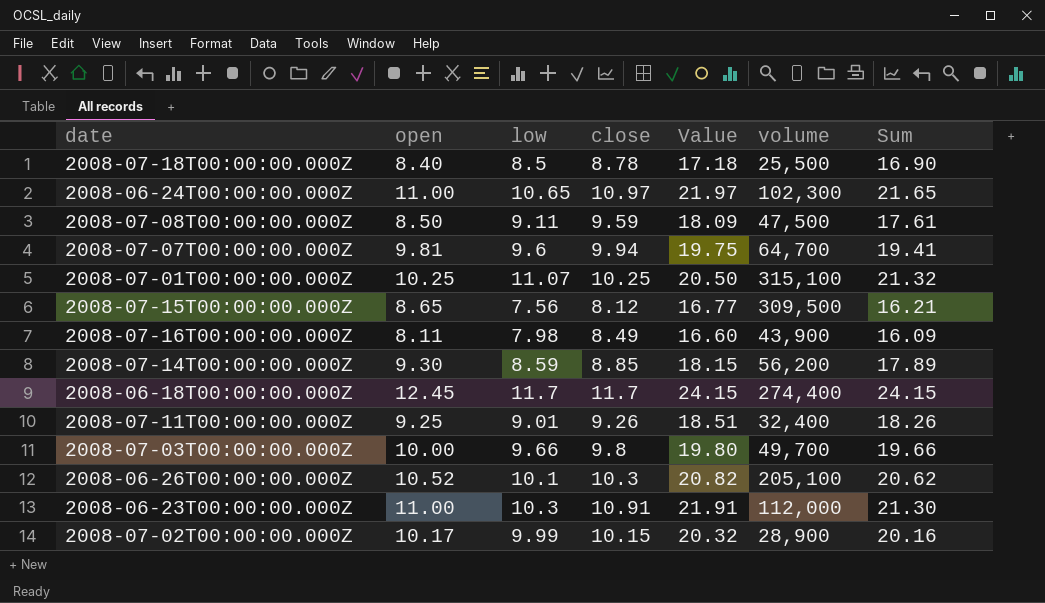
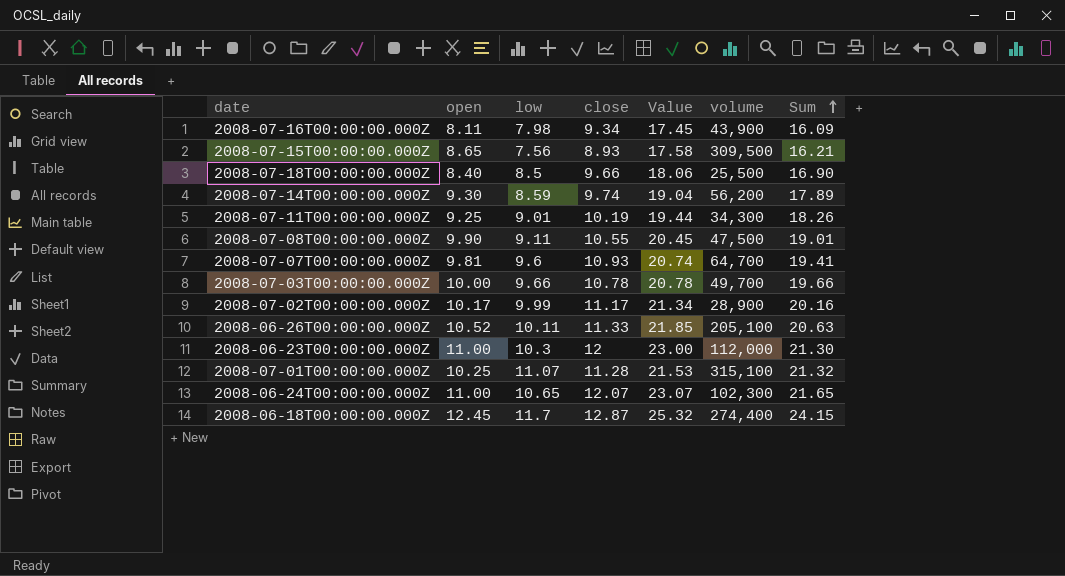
row order: none -> Sum ascending
2008-07-16T00:00:00.000Z | close: 8.49 -> 9.34
2008-07-16T00:00:00.000Z | Value: 16.60 -> 17.45
2008-07-15T00:00:00.000Z | close: 8.12 -> 8.93
2008-07-15T00:00:00.000Z | Value: 16.77 -> 17.58
2008-07-18T00:00:00.000Z | close: 8.78 -> 9.66
2008-07-18T00:00:00.000Z | Value: 17.18 -> 18.06
2008-07-14T00:00:00.000Z | close: 8.85 -> 9.74
2008-07-14T00:00:00.000Z | Value: 18.15 -> 19.04
2008-07-11T00:00:00.000Z | close: 9.26 -> 10.19
2008-07-11T00:00:00.000Z | Value: 18.51 -> 19.44
2008-07-11T00:00:00.000Z | volume: 32,400 -> 34,300
2008-07-08T00:00:00.000Z | open: 8.50 -> 9.90
2008-07-08T00:00:00.000Z | close: 9.59 -> 10.55
2008-07-08T00:00:00.000Z | Value: 18.09 -> 20.45
2008-07-08T00:00:00.000Z | Sum: 17.61 -> 19.01
2008-07-07T00:00:00.000Z | close: 9.94 -> 10.93
2008-07-07T00:00:00.000Z | Value: 19.75 -> 20.74
2008-07-03T00:00:00.000Z | close: 9.8 -> 10.78
2008-07-03T00:00:00.000Z | Value: 19.80 -> 20.78
2008-07-02T00:00:00.000Z | close: 10.15 -> 11.17
2008-07-02T00:00:00.000Z | Value: 20.32 -> 21.34
2008-06-26T00:00:00.000Z | low: 10.1 -> 10.11
2008-06-26T00:00:00.000Z | close: 10.3 -> 11.33
2008-06-26T00:00:00.000Z | Value: 20.82 -> 21.85
2008-06-26T00:00:00.000Z | Sum: 20.62 -> 20.63
2008-06-23T00:00:00.000Z | close: 10.91 -> 12
2008-06-23T00:00:00.000Z | Value: 21.91 -> 23.00
2008-07-01T00:00:00.000Z | close: 10.25 -> 11.28
2008-07-01T00:00:00.000Z | Value: 20.50 -> 21.53
2008-06-24T00:00:00.000Z | close: 10.97 -> 12.07
2008-06-24T00:00:00.000Z | Value: 21.97 -> 23.07
2008-06-18T00:00:00.000Z | close: 11.7 -> 12.87
2008-06-18T00:00:00.000Z | Value: 24.15 -> 25.32

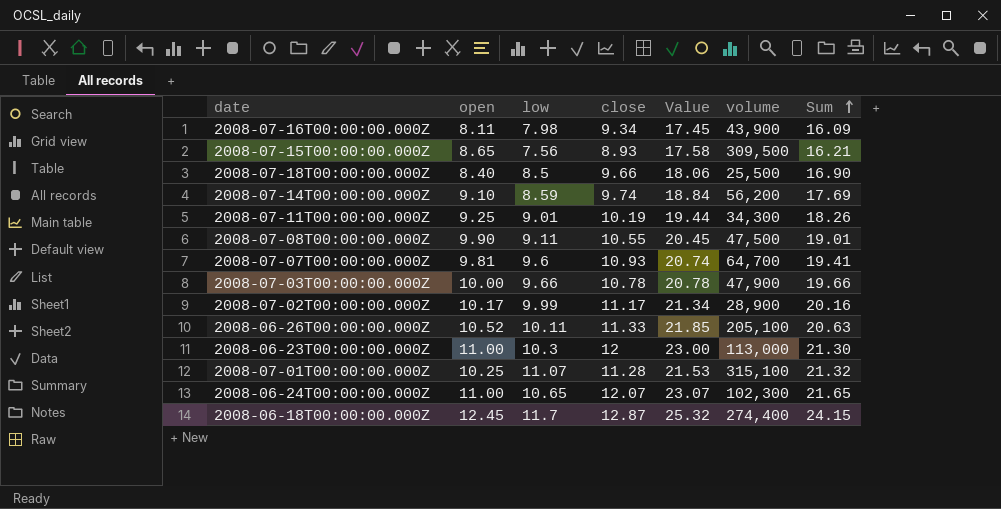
2008-07-14T00:00:00.000Z | open: 9.30 -> 9.10
2008-07-14T00:00:00.000Z | Value: 19.04 -> 18.84
2008-07-14T00:00:00.000Z | Sum: 17.89 -> 17.69
2008-07-03T00:00:00.000Z | volume: 49,700 -> 47,900
2008-06-23T00:00:00.000Z | volume: 112,000 -> 113,000

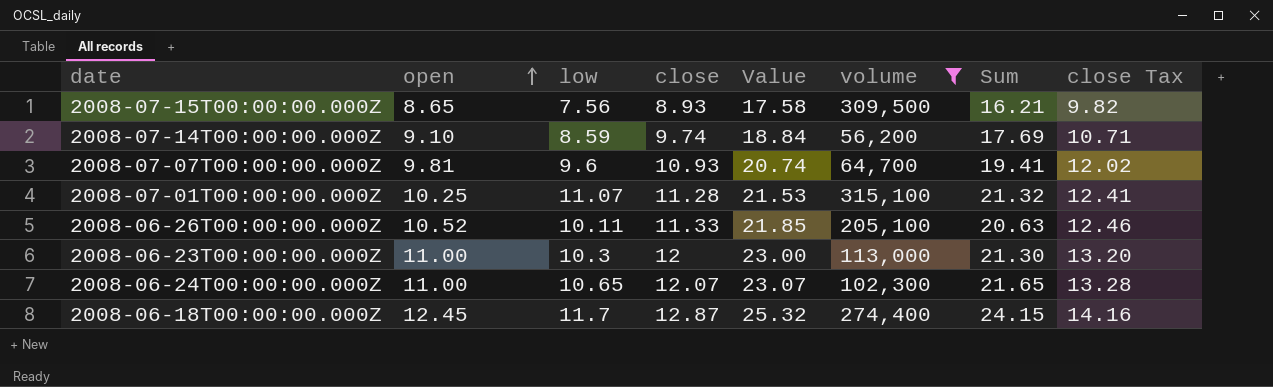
filter: none -> volume >= 56,200
row order: Sum ascending -> open ascending
column close Tax | formula: none -> [close] * 1.1

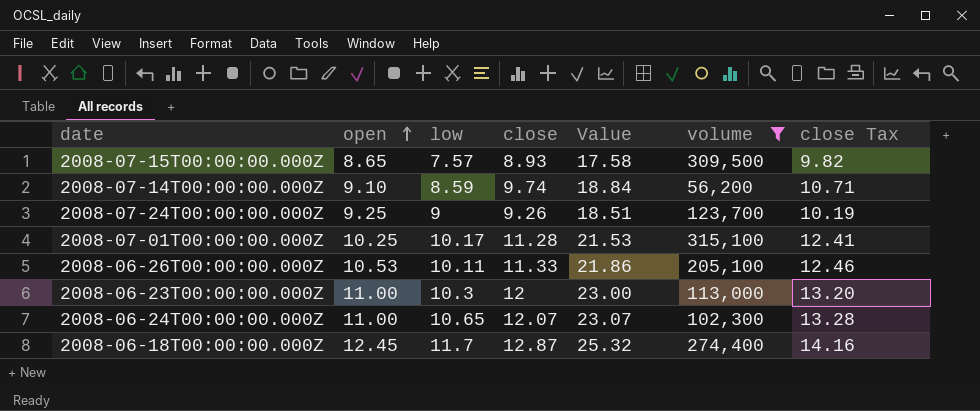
column Sum | formula: [open] + [low] -> none
row 2008-07-07T00:00:00.000Z: 9.81 | 9.6 | 10.93 | 20.74 | 64,700 | 19.41 | 12.02 -> none
2008-07-15T00:00:00.000Z | low: 7.56 -> 7.57
row 2008-07-24T00:00:00.000Z: none -> 9.25 | 9 | 9.26 | 18.51 | 123,700 | 10.19
2008-07-01T00:00:00.000Z | low: 11.07 -> 10.17
2008-06-26T00:00:00.000Z | open: 10.52 -> 10.53
2008-06-26T00:00:00.000Z | Value: 21.85 -> 21.86

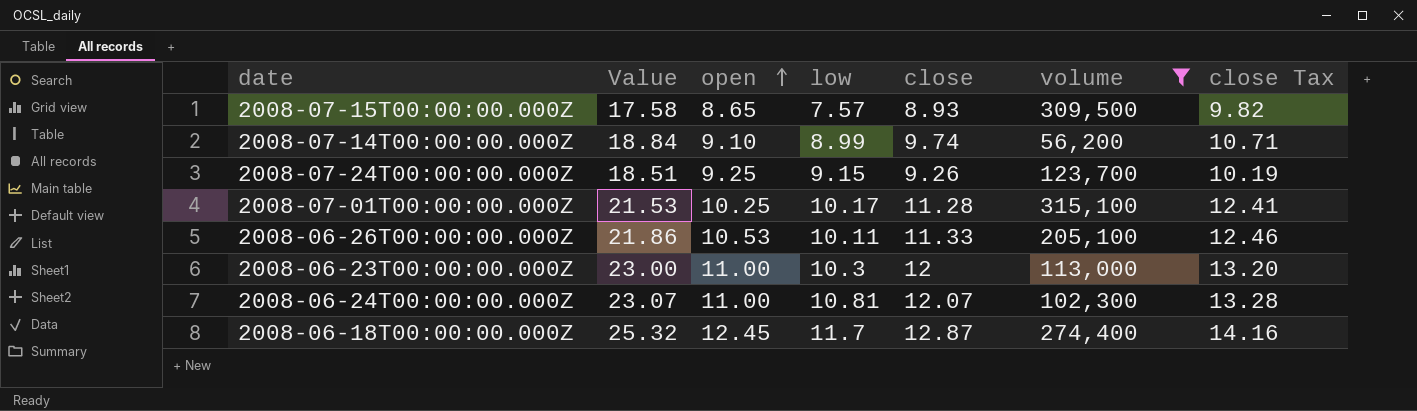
column Value | position: 5 -> 2
2008-07-14T00:00:00.000Z | low: 8.59 -> 8.99
2008-07-24T00:00:00.000Z | low: 9 -> 9.15
2008-06-24T00:00:00.000Z | low: 10.65 -> 10.81

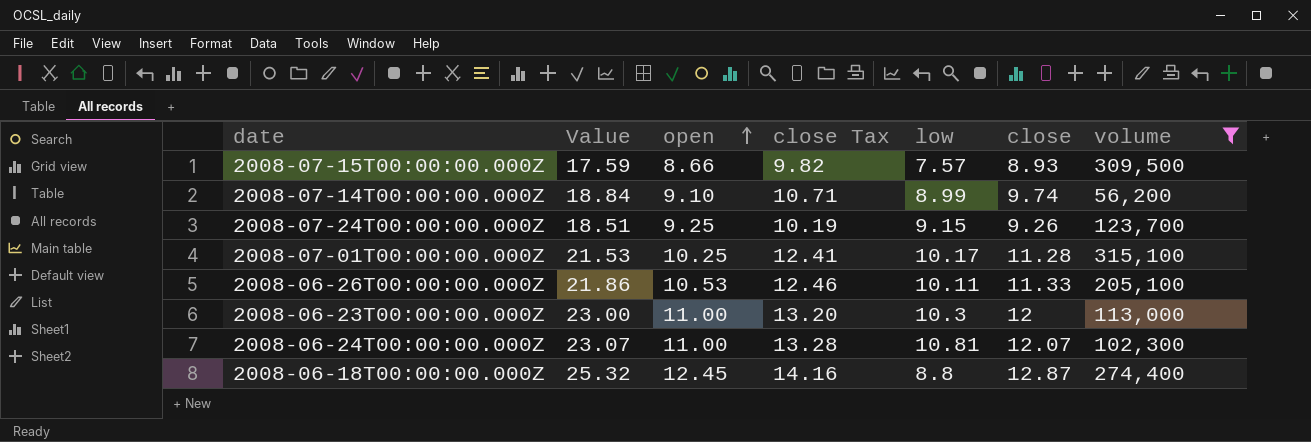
column close Tax | position: 7 -> 4
2008-07-15T00:00:00.000Z | Value: 17.58 -> 17.59
2008-07-15T00:00:00.000Z | open: 8.65 -> 8.66
2008-06-18T00:00:00.000Z | low: 11.7 -> 8.8

